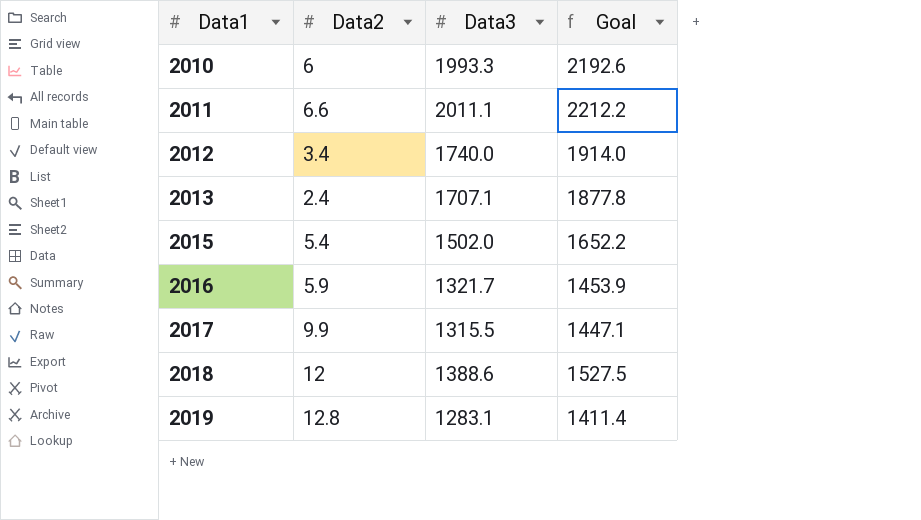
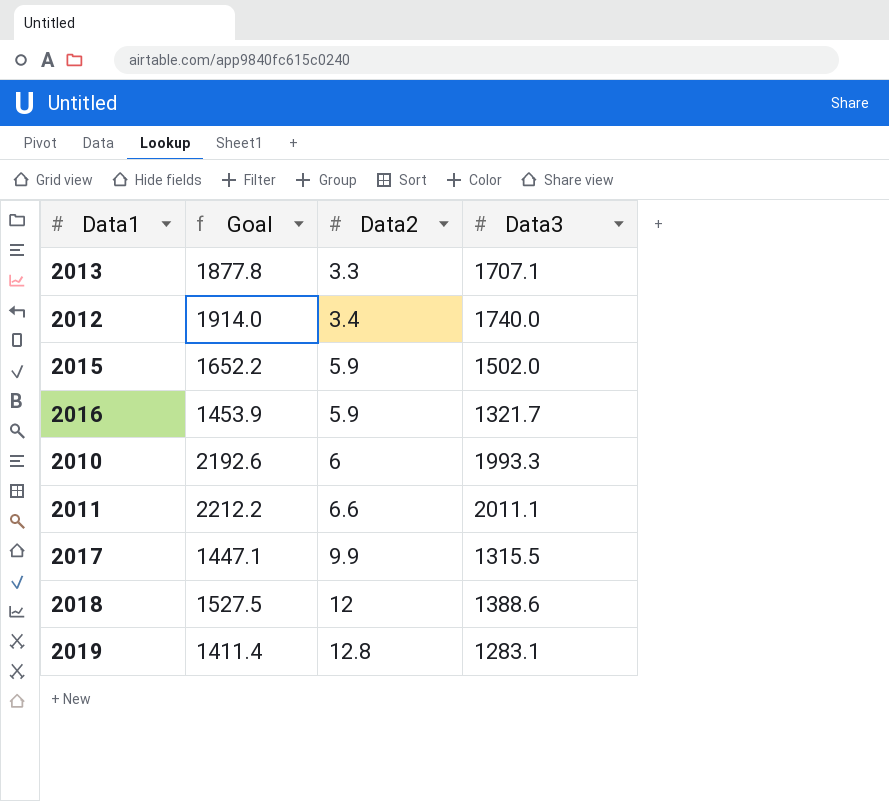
row order: Data1 ascending -> Data2 ascending
column Goal | position: 4 -> 2
2013 | Data2: 2.4 -> 3.3
2015 | Data2: 5.4 -> 5.9

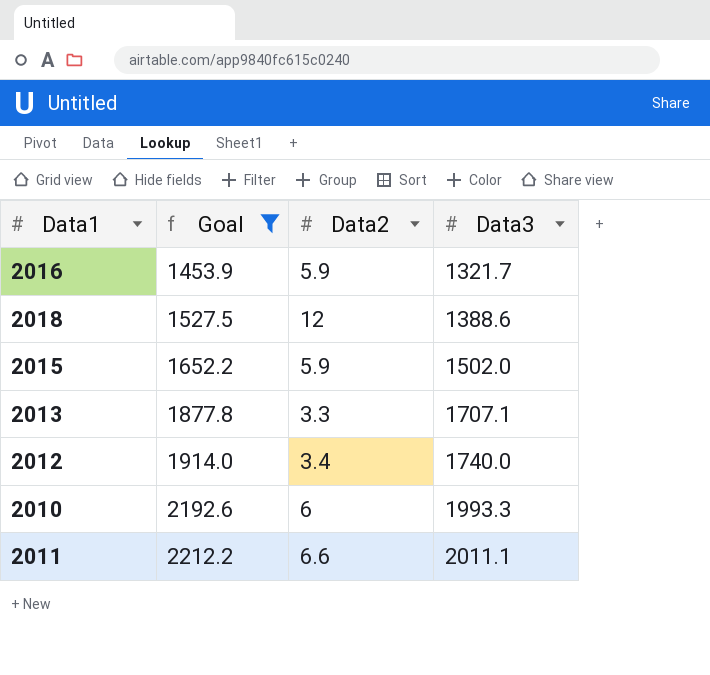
filter: none -> Goal >= 1453.9
row order: Data2 ascending -> Goal ascending

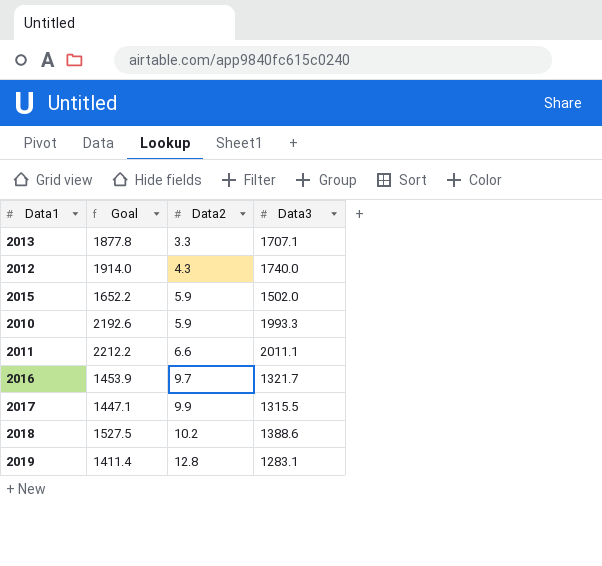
filter: Goal >= 1453.9 -> none
row order: Goal ascending -> Data2 ascending
2012 | Data2: 3.4 -> 4.3
2010 | Data2: 6 -> 5.9
2016 | Data2: 5.9 -> 9.7
2018 | Data2: 12 -> 10.2

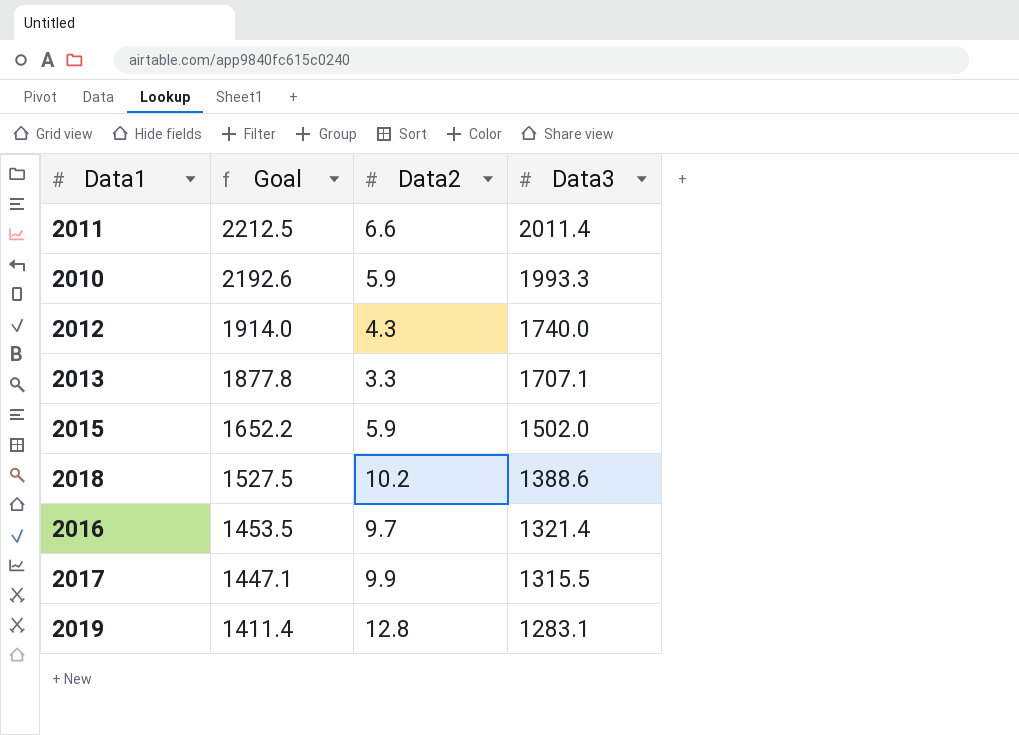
row order: Data2 ascending -> Goal descending
2011 | Goal: 2212.2 -> 2212.5
2011 | Data3: 2011.1 -> 2011.4
2016 | Goal: 1453.9 -> 1453.5
2016 | Data3: 1321.7 -> 1321.4

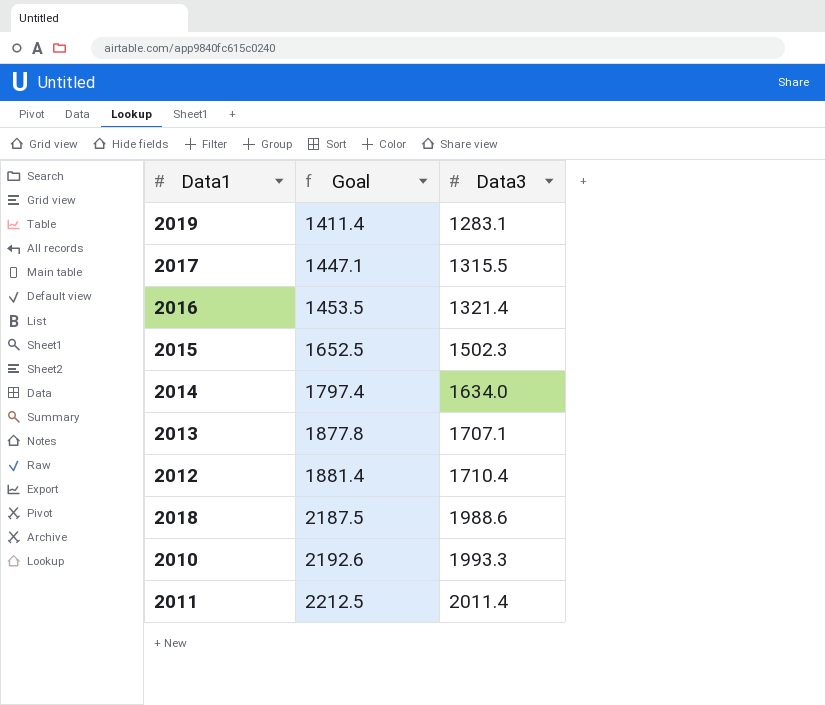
row order: Goal descending -> Goal ascending
column Data2 | position: 3 -> none
2015 | Goal: 1652.2 -> 1652.5
2015 | Data3: 1502.0 -> 1502.3
row 2014: none -> 1797.4 | 1634.0
2012 | Goal: 1914.0 -> 1881.4
2012 | Data3: 1740.0 -> 1710.4
2018 | Goal: 1527.5 -> 2187.5
2018 | Data3: 1388.6 -> 1988.6

